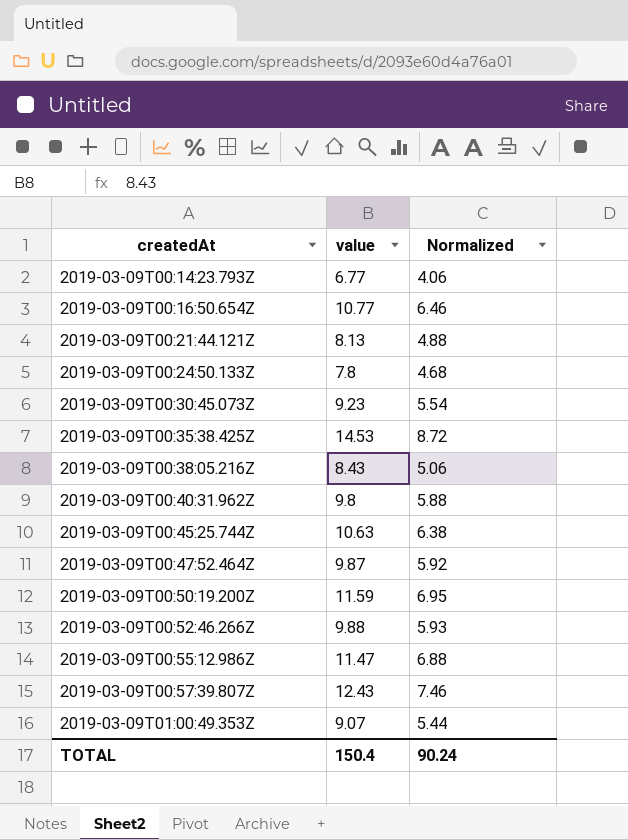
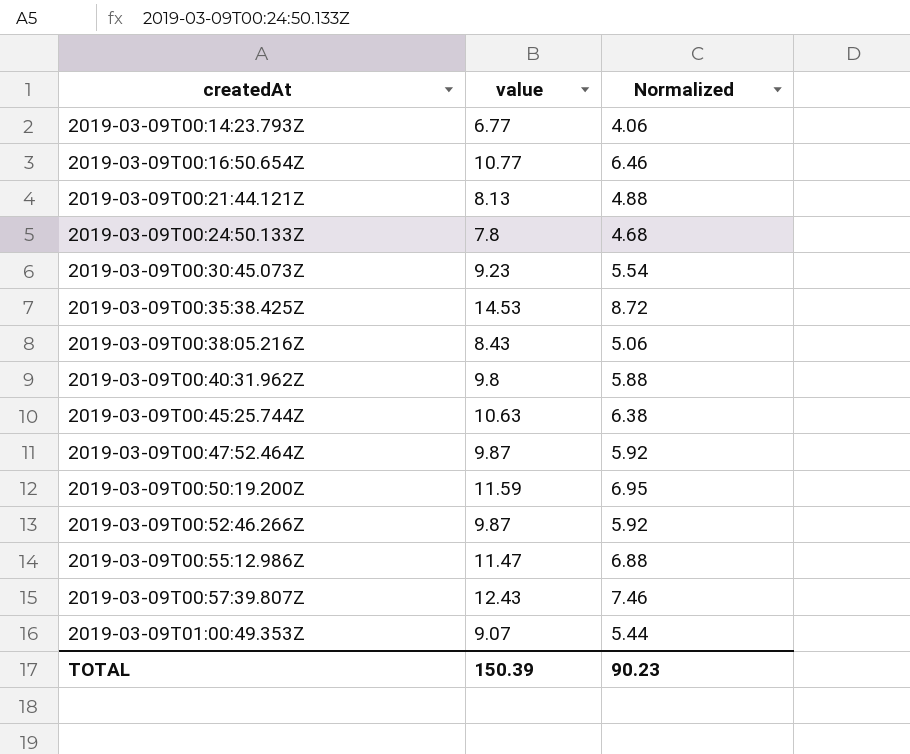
2019-03-09T00:52:46.266Z | value: 9.88 -> 9.87
2019-03-09T00:52:46.266Z | Normalized: 5.93 -> 5.92
TOTAL | value: 150.4 -> 150.39
TOTAL | Normalized: 90.24 -> 90.23

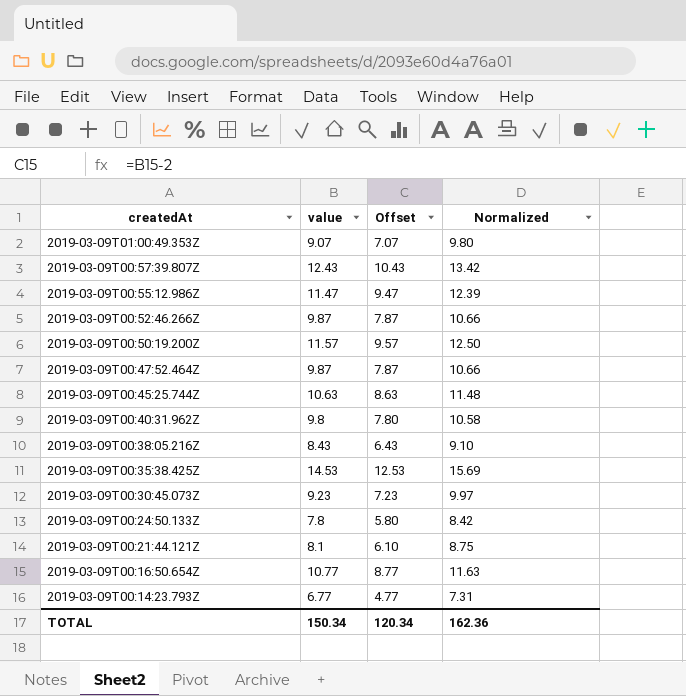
row order: createdAt ascending -> createdAt descending
column Offset | formula: none -> [value] - 2
column Normalized | formula: [value] * 0.6 -> [value] * 1.08
2019-03-09T00:50:19.200Z | value: 11.59 -> 11.57
2019-03-09T00:21:44.121Z | value: 8.13 -> 8.1
TOTAL | value: 150.39 -> 150.34
TOTAL | Normalized: 90.23 -> 162.36

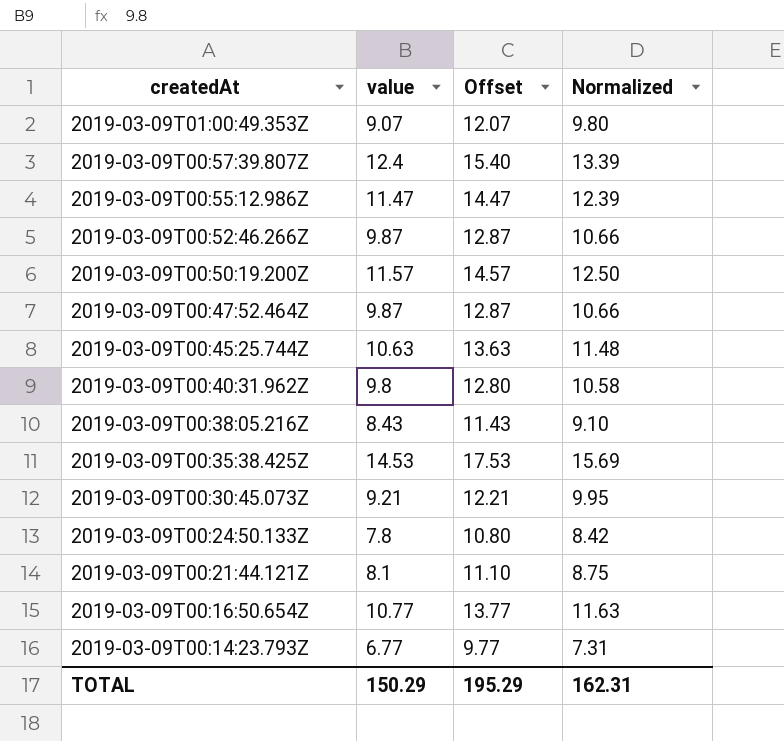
column Offset | formula: [value] - 2 -> [value] + 3
2019-03-09T00:57:39.807Z | value: 12.43 -> 12.4
2019-03-09T00:57:39.807Z | Normalized: 13.42 -> 13.39
2019-03-09T00:30:45.073Z | value: 9.23 -> 9.21
2019-03-09T00:30:45.073Z | Normalized: 9.97 -> 9.95
TOTAL | value: 150.34 -> 150.29
TOTAL | Offset: 120.34 -> 195.29
TOTAL | Normalized: 162.36 -> 162.31

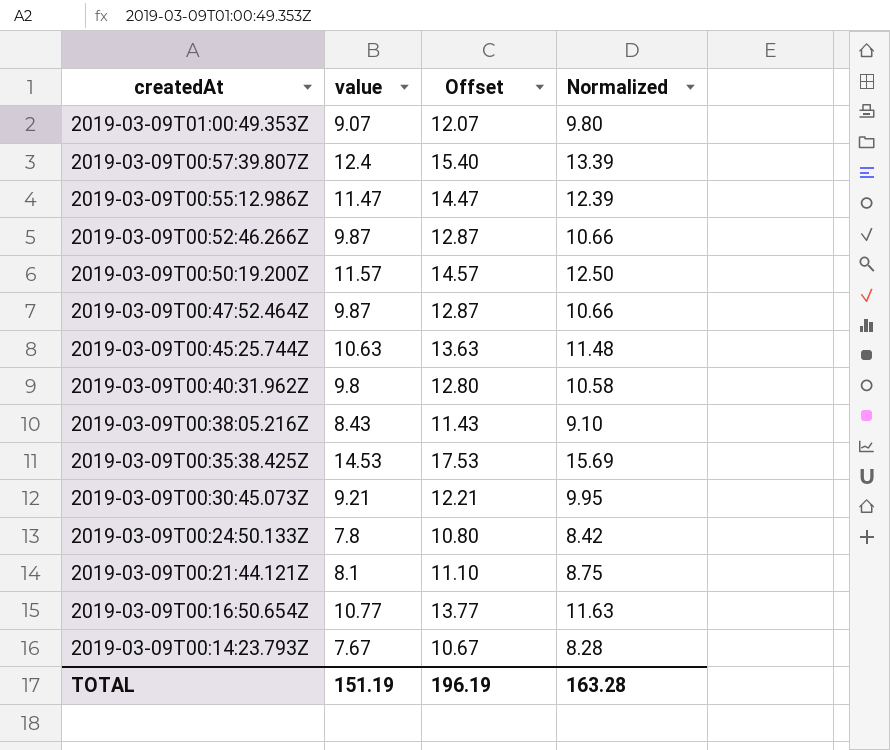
2019-03-09T00:14:23.793Z | value: 6.77 -> 7.67
2019-03-09T00:14:23.793Z | Offset: 9.77 -> 10.67
2019-03-09T00:14:23.793Z | Normalized: 7.31 -> 8.28
TOTAL | value: 150.29 -> 151.19
TOTAL | Offset: 195.29 -> 196.19
TOTAL | Normalized: 162.31 -> 163.28

